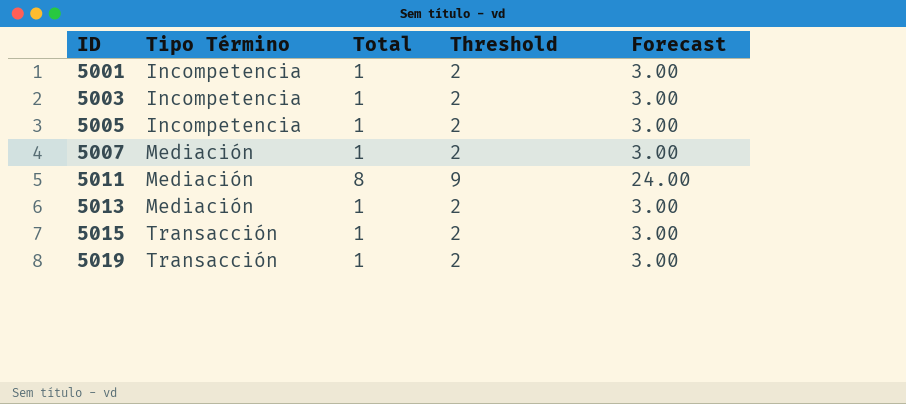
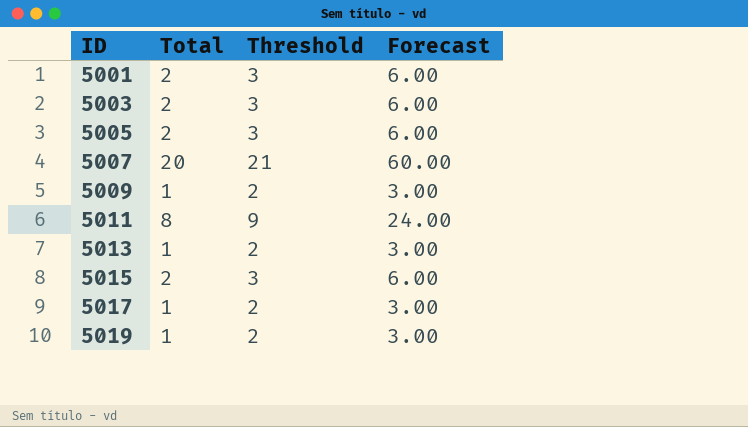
column Tipo Término | position: 2 -> none
5001 | Total: 1 -> 2
5001 | Threshold: 2 -> 3
5001 | Forecast: 3.00 -> 6.00
5003 | Total: 1 -> 2
5003 | Threshold: 2 -> 3
5003 | Forecast: 3.00 -> 6.00
5005 | Total: 1 -> 2
5005 | Threshold: 2 -> 3
5005 | Forecast: 3.00 -> 6.00
5007 | Total: 1 -> 20
5007 | Threshold: 2 -> 21
5007 | Forecast: 3.00 -> 60.00
row 5009: none -> 1 | 2 | 3.00
5015 | Total: 1 -> 2
5015 | Threshold: 2 -> 3
5015 | Forecast: 3.00 -> 6.00
row 5017: none -> 1 | 2 | 3.00

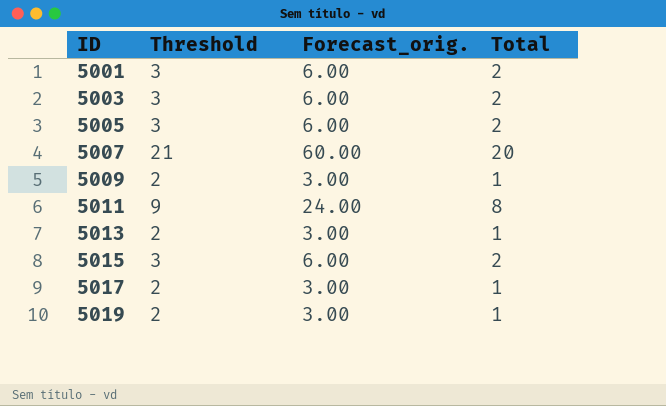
column name: Forecast -> Forecast_orig.
column Total | position: 2 -> 4

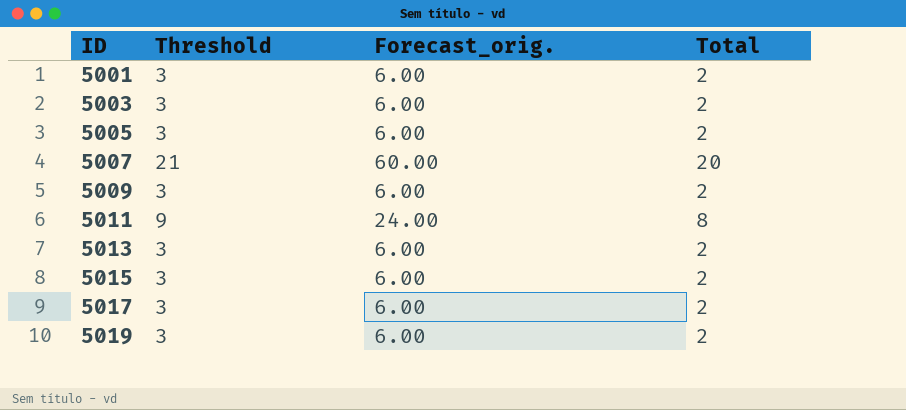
5009 | Threshold: 2 -> 3
5009 | Forecast_orig.: 3.00 -> 6.00
5009 | Total: 1 -> 2
5013 | Threshold: 2 -> 3
5013 | Forecast_orig.: 3.00 -> 6.00
5013 | Total: 1 -> 2
5017 | Threshold: 2 -> 3
5017 | Forecast_orig.: 3.00 -> 6.00
5017 | Total: 1 -> 2
5019 | Threshold: 2 -> 3
5019 | Forecast_orig.: 3.00 -> 6.00
5019 | Total: 1 -> 2

